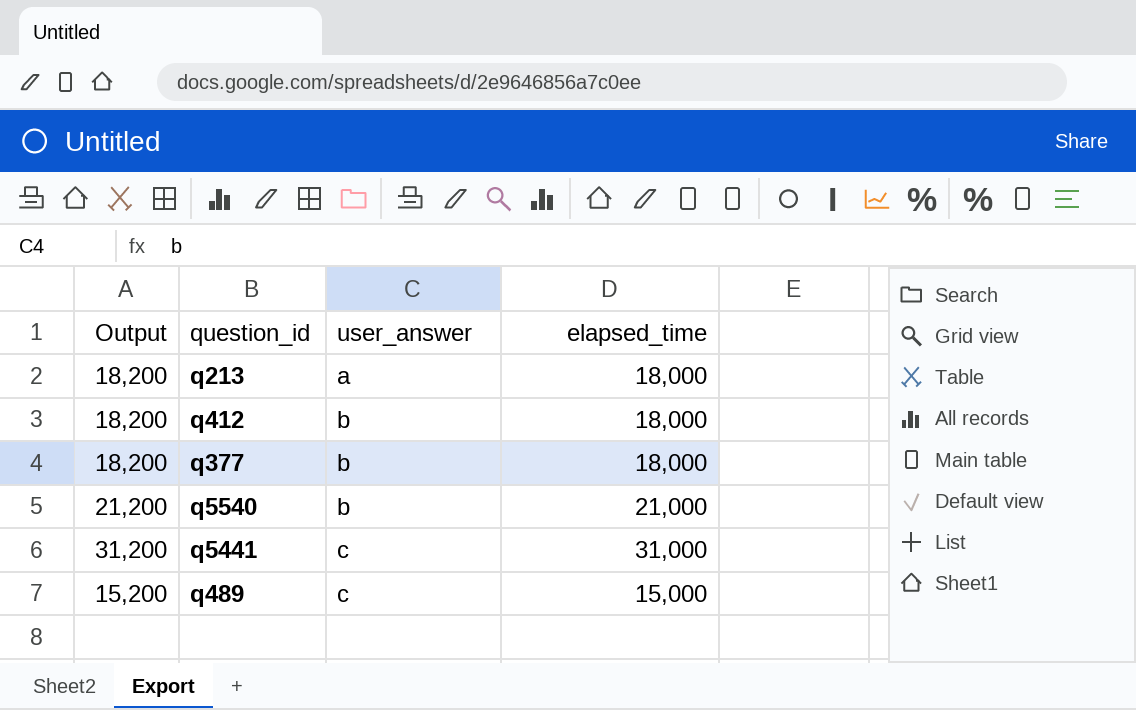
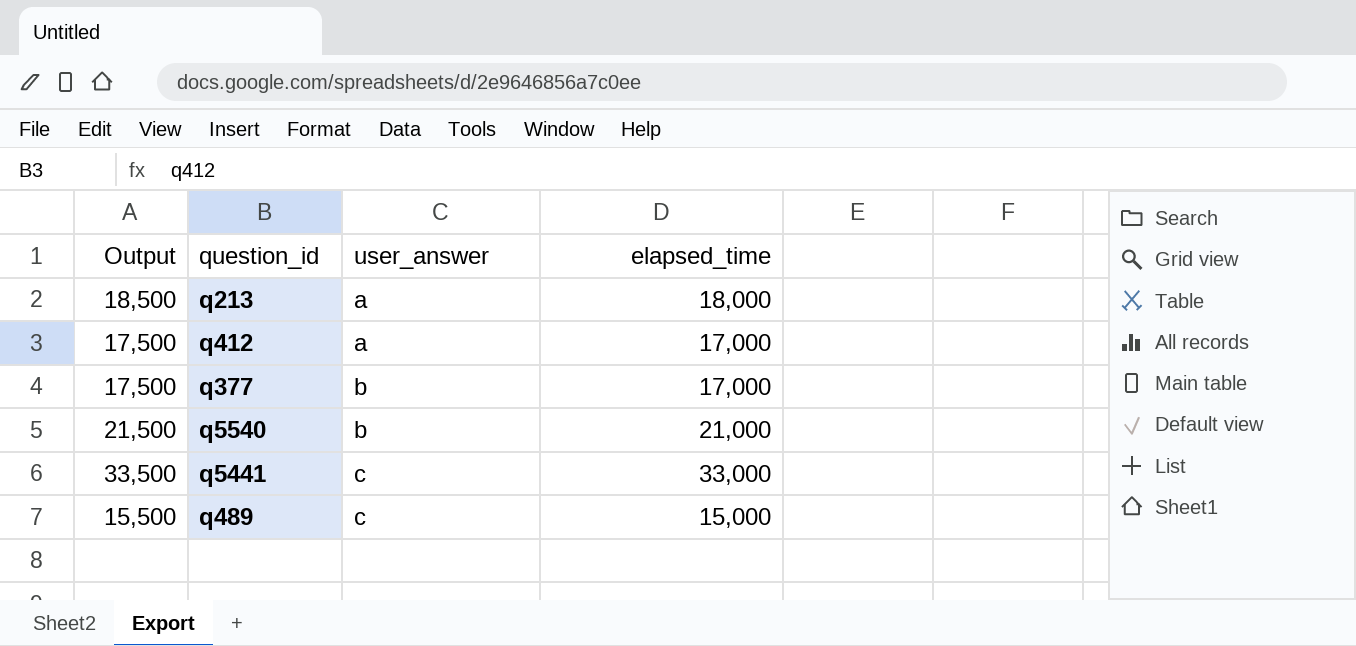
column Output | formula: [elapsed_time] + 200 -> [elapsed_time] + 500
q412 | user_answer: b -> a
q412 | elapsed_time: 18,000 -> 17,000
q377 | elapsed_time: 18,000 -> 17,000
q5441 | elapsed_time: 31,000 -> 33,000

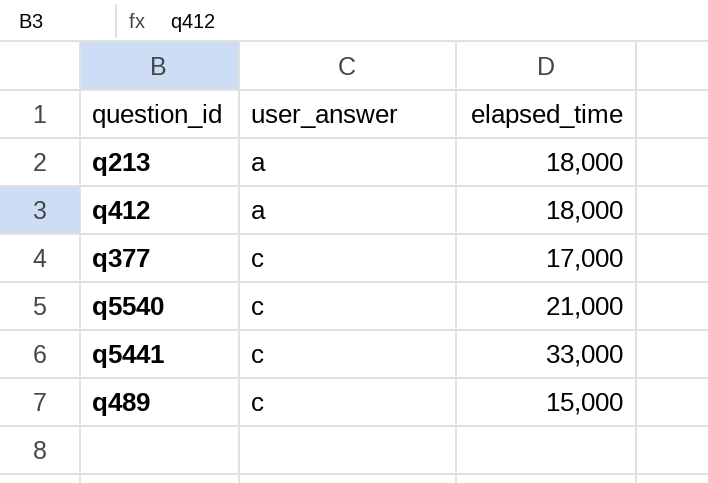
column Output | formula: [elapsed_time] + 500 -> none
q412 | elapsed_time: 17,000 -> 18,000
q377 | user_answer: b -> c
q5540 | user_answer: b -> c

